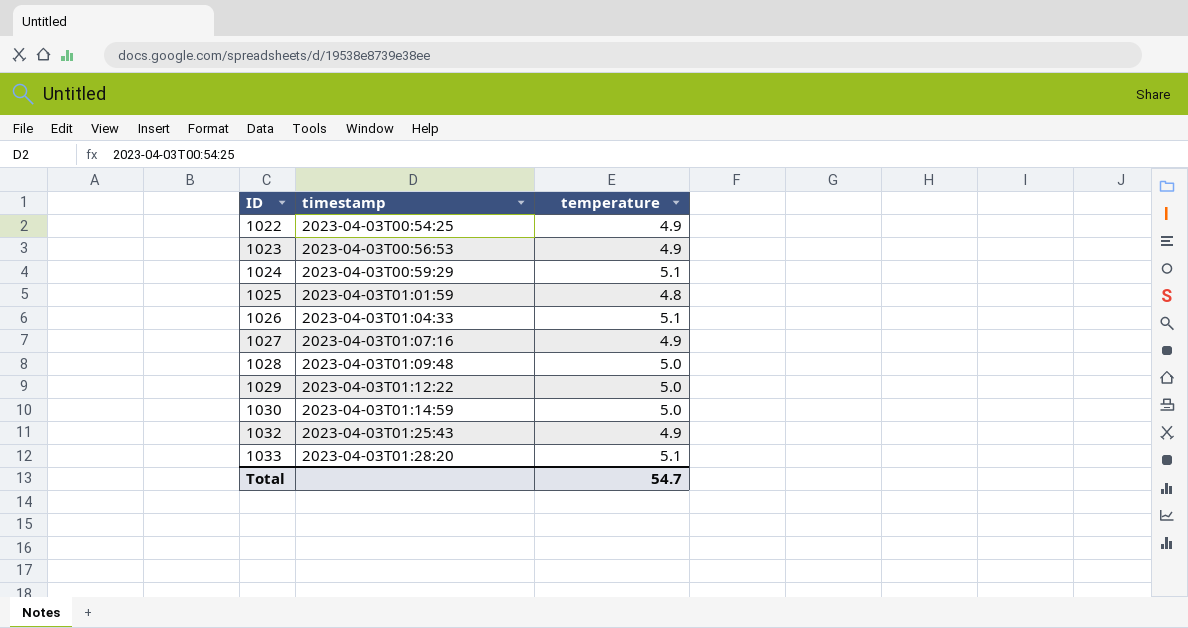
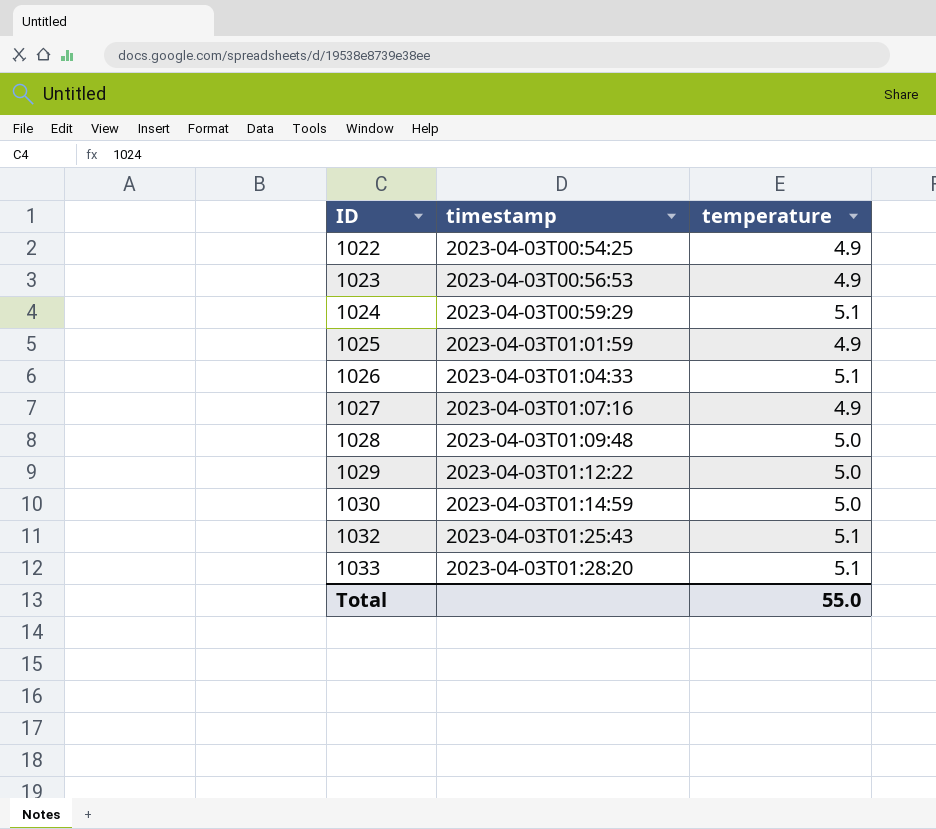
1025 | temperature: 4.8 -> 4.9
1032 | temperature: 4.9 -> 5.1
Total | temperature: 54.7 -> 55.0

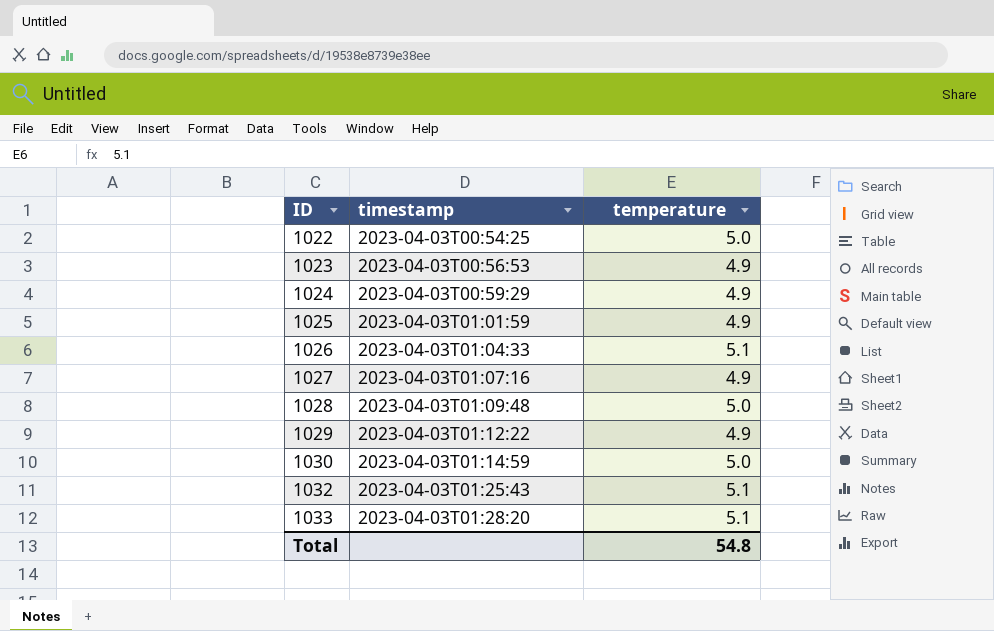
1022 | temperature: 4.9 -> 5.0
1024 | temperature: 5.1 -> 4.9
1029 | temperature: 5.0 -> 4.9
Total | temperature: 55.0 -> 54.8

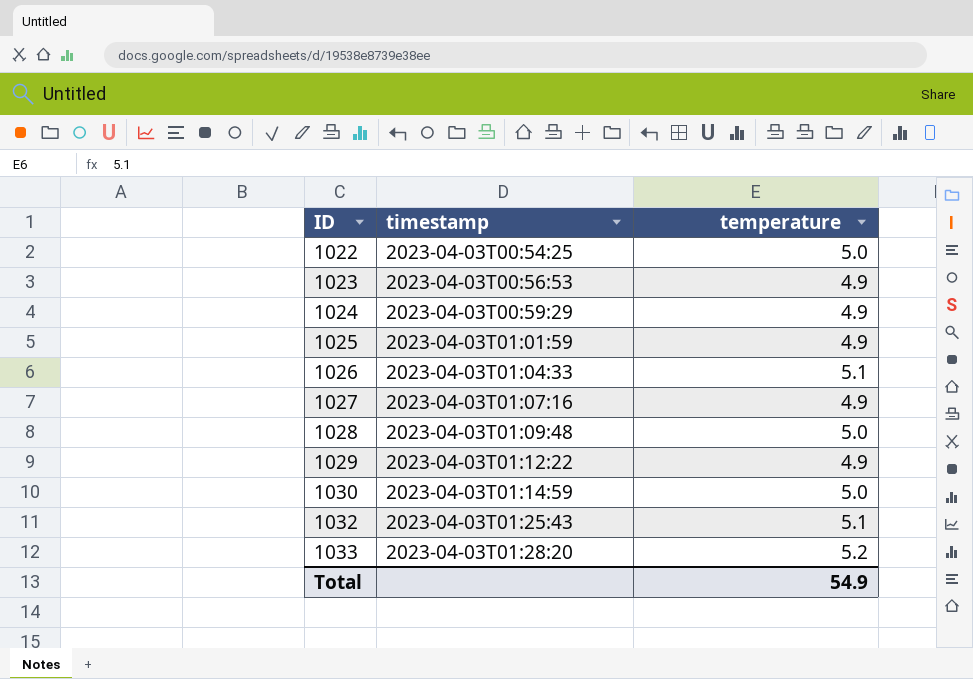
1033 | temperature: 5.1 -> 5.2
Total | temperature: 54.8 -> 54.9

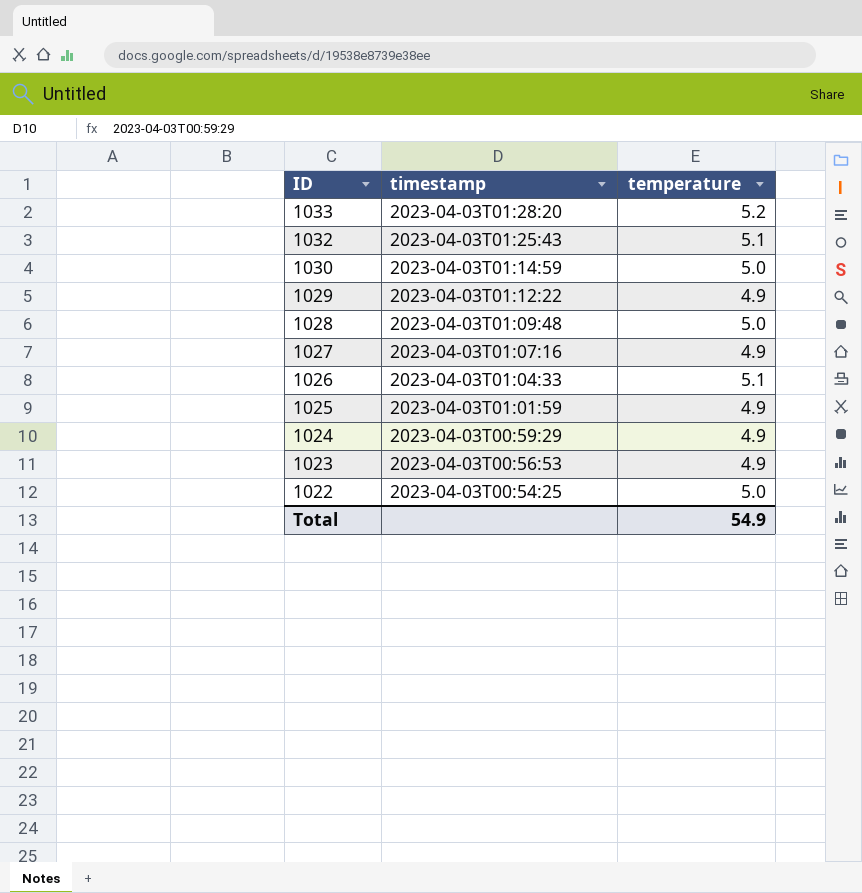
row order: ID ascending -> ID descending

